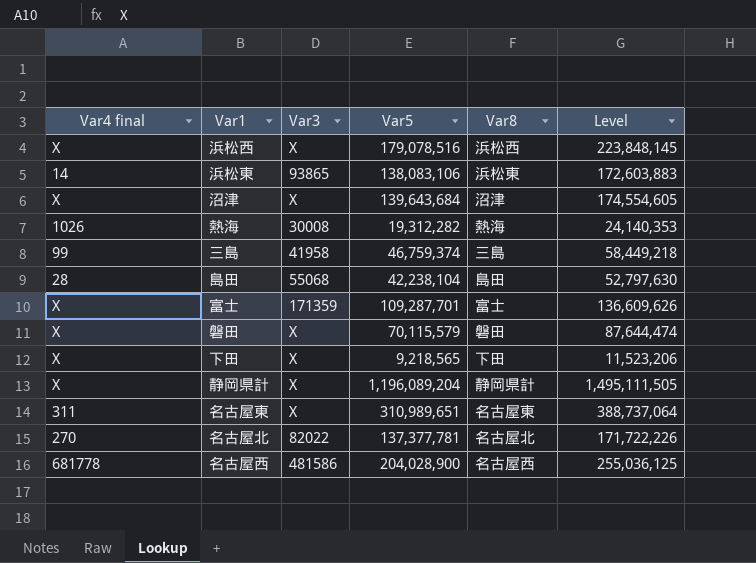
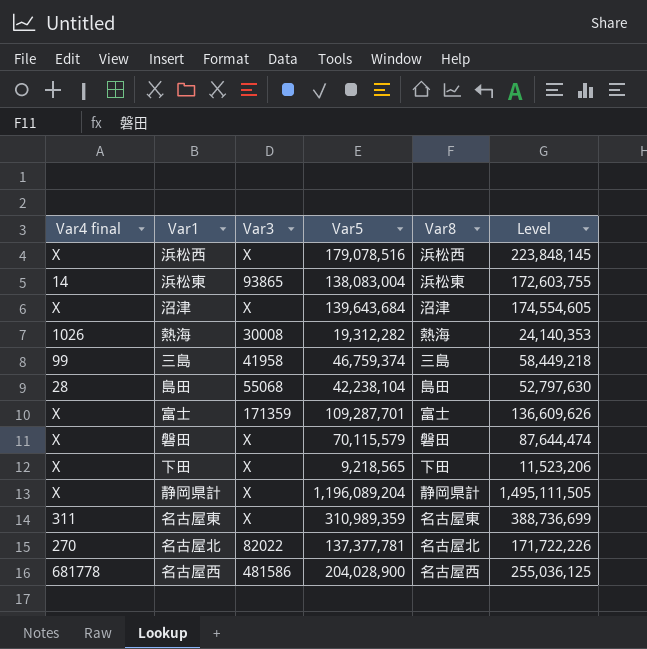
浜松東 | Var5: 138,083,106 -> 138,083,004
浜松東 | Level: 172,603,883 -> 172,603,755
名古屋東 | Var5: 310,989,651 -> 310,989,359
名古屋東 | Level: 388,737,064 -> 388,736,699

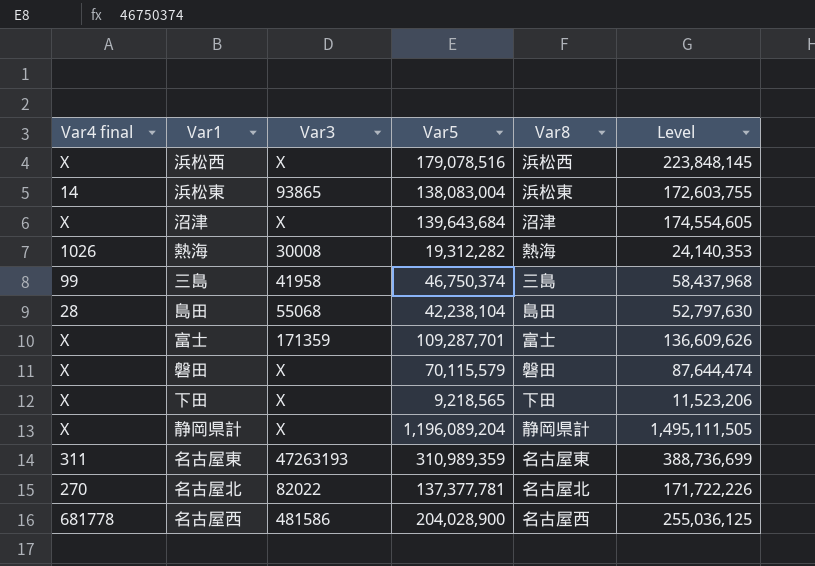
三島 | Var5: 46,759,374 -> 46,750,374
三島 | Level: 58,449,218 -> 58,437,968
名古屋東 | Var3: X -> 47263193

